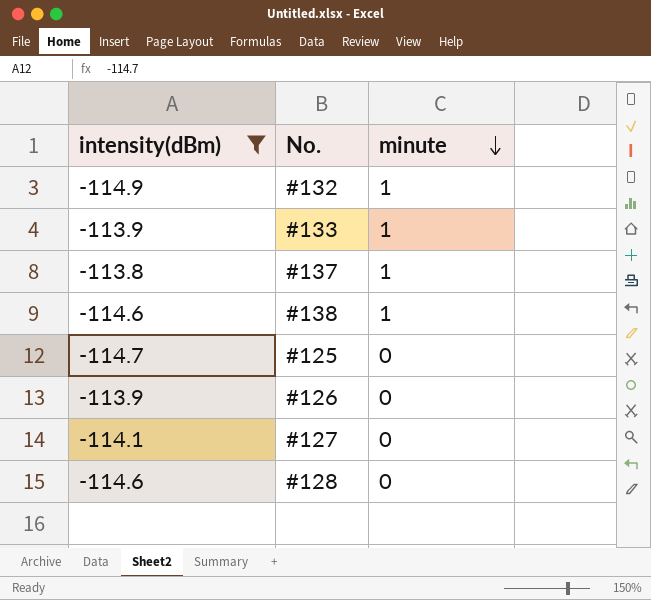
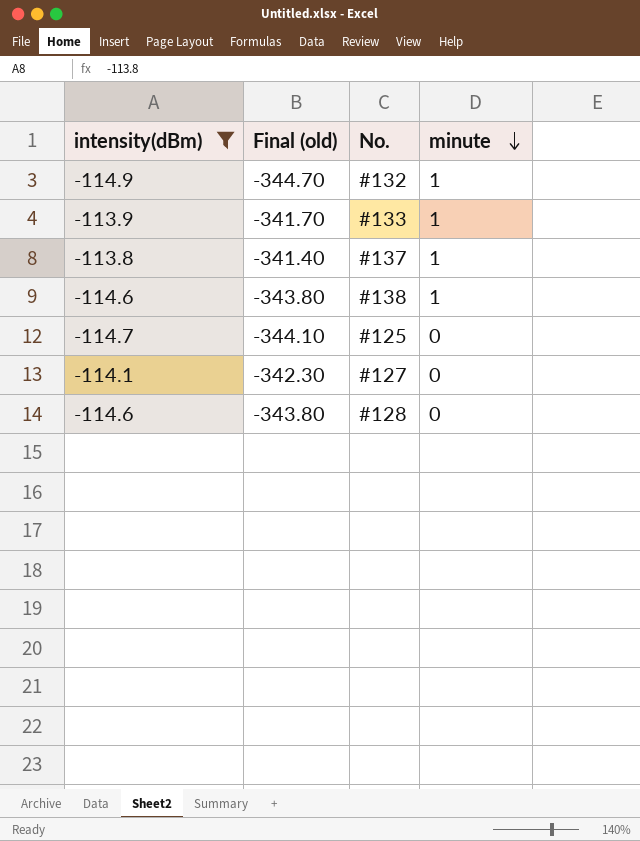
column Final (old) | formula: none -> [intensity(dBm)] * 3
row #126: -113.9 | 0 -> none

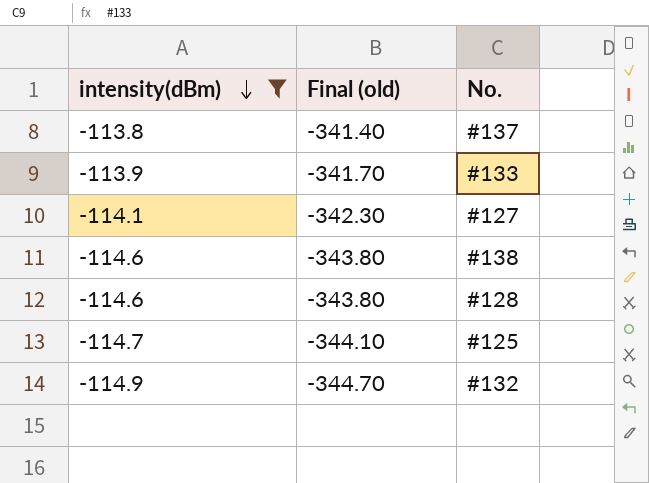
row order: minute descending -> intensity(dBm) descending
column minute | position: 4 -> none

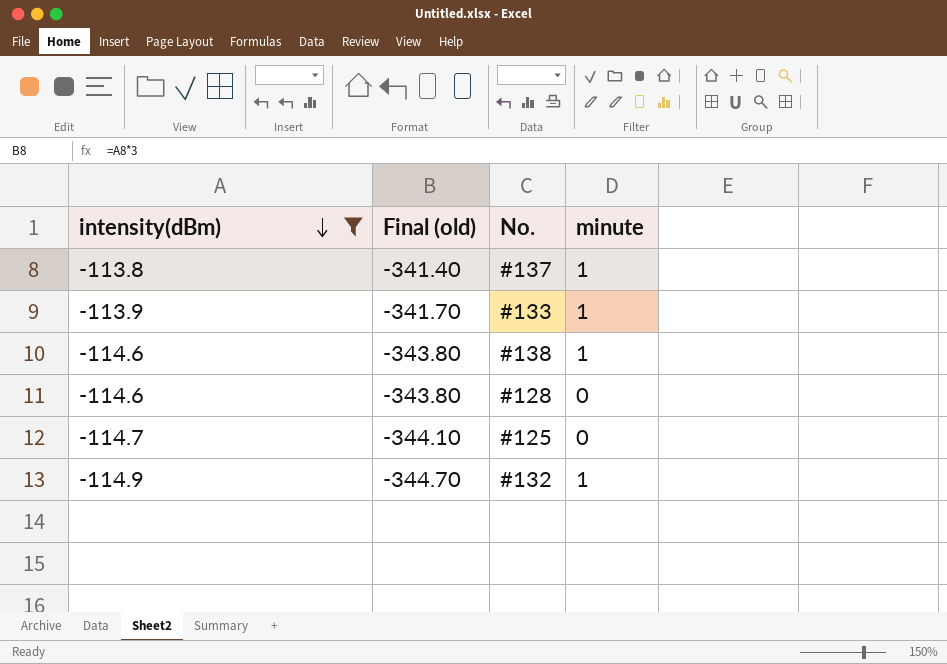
column minute | position: none -> 4
row #127: -114.1 | -342.30 -> none

